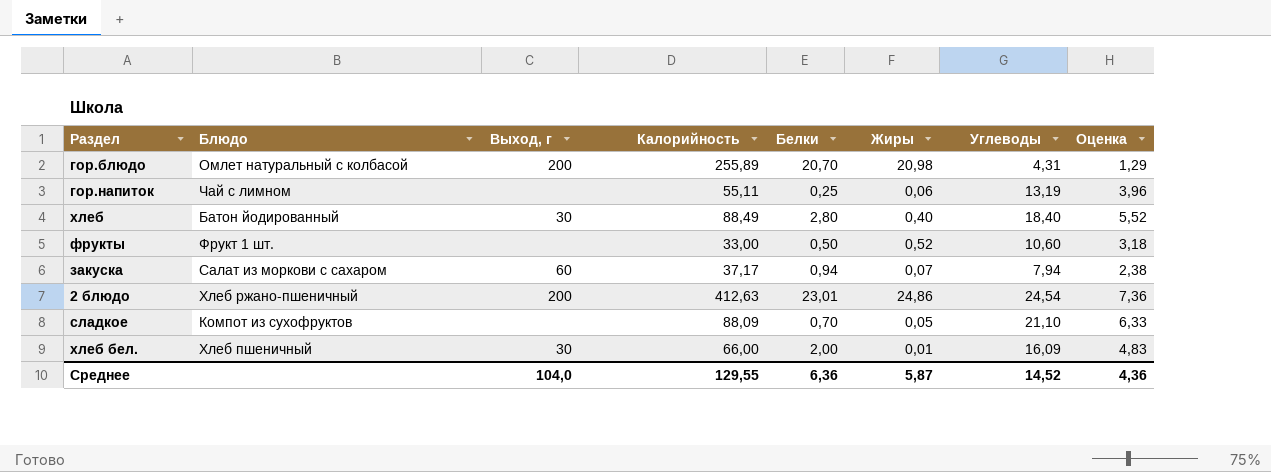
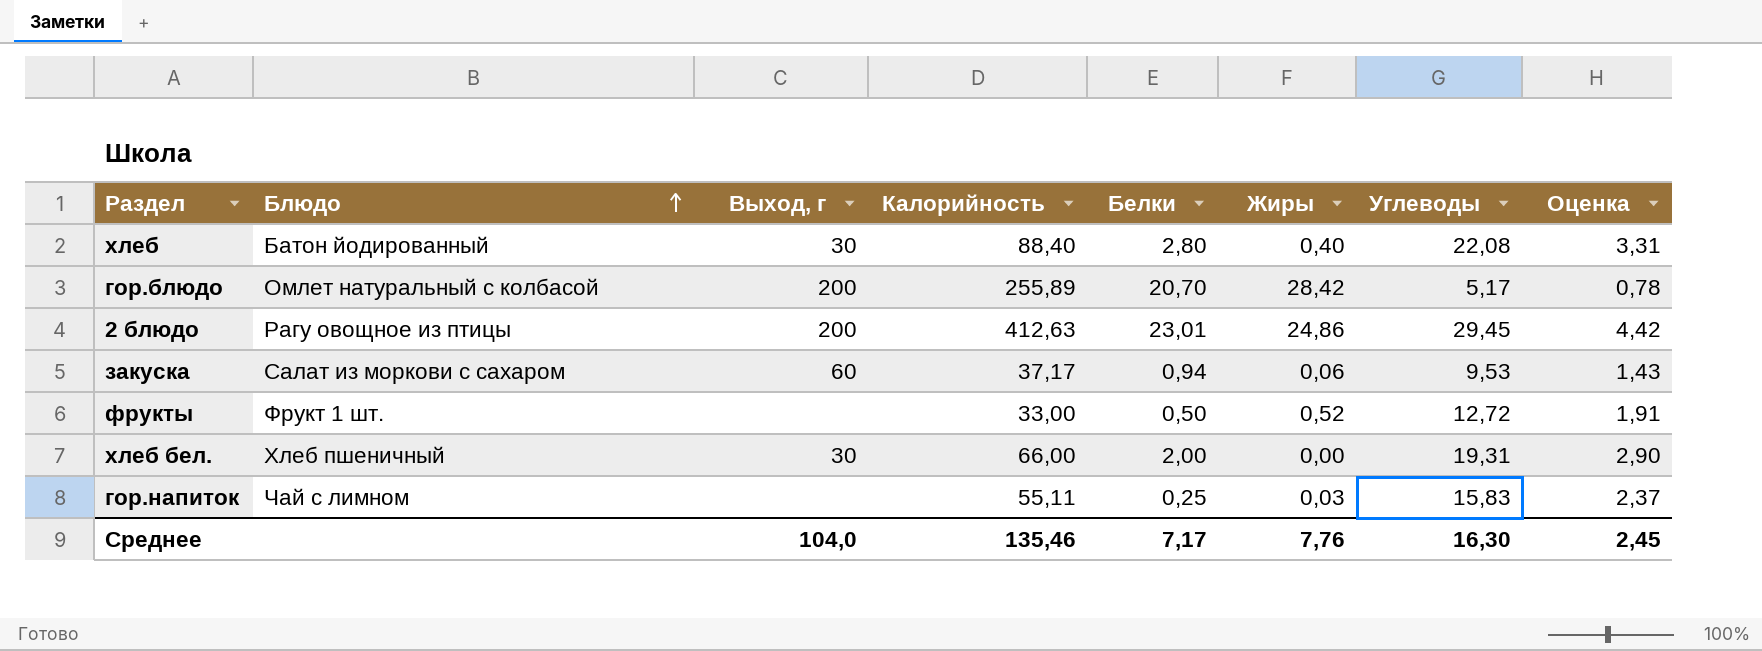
row order: none -> Блюдо ascending
column Оценка | formula: [Углеводы] * 0,3 -> [Углеводы] * 0,15
row сладкое: Компот из сухофруктов | none | 88,09 | 0,70 | 0,05 | 21,10 | 6,33 -> none
хлеб | Калорийность: 88,49 -> 88,40
хлеб | Углеводы: 18,40 -> 22,08
гор.блюдо | Жиры: 20,98 -> 28,42
гор.блюдо | Углеводы: 4,31 -> 5,17
2 блюдо | Блюдо: Хлеб ржано-пшеничный -> Рагу овощное из птицы
2 блюдо | Углеводы: 24,54 -> 29,45
закуска | Жиры: 0,07 -> 0,06
закуска | Углеводы: 7,94 -> 9,53
фрукты | Углеводы: 10,60 -> 12,72
хлеб бел. | Жиры: 0,01 -> 0,00
хлеб бел. | Углеводы: 16,09 -> 19,31
гор.напиток | Жиры: 0,06 -> 0,03
гор.напиток | Углеводы: 13,19 -> 15,83
Среднее | Калорийность: 129,55 -> 135,46
Среднее | Белки: 6,36 -> 7,17
Среднее | Жиры: 5,87 -> 7,76
Среднее | Углеводы: 14,52 -> 16,30
Среднее | Оценка: 4,36 -> 2,45

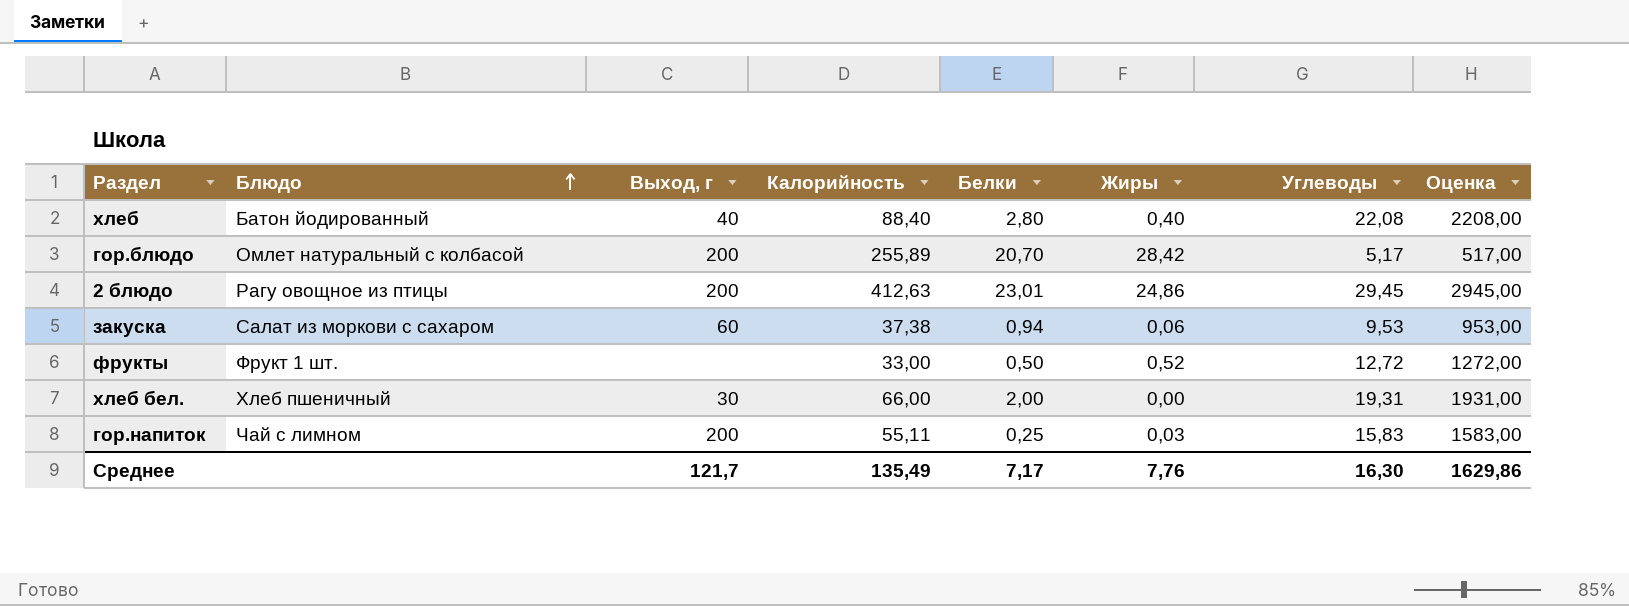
column Оценка | formula: [Углеводы] * 0,15 -> [Углеводы] * 100
хлеб | Выход, г: 30 -> 40
закуска | Калорийность: 37,17 -> 37,38
гор.напиток | Выход, г: none -> 200
Среднее | Выход, г: 104,0 -> 121,7
Среднее | Калорийность: 135,46 -> 135,49
Среднее | Оценка: 2,45 -> 1629,86

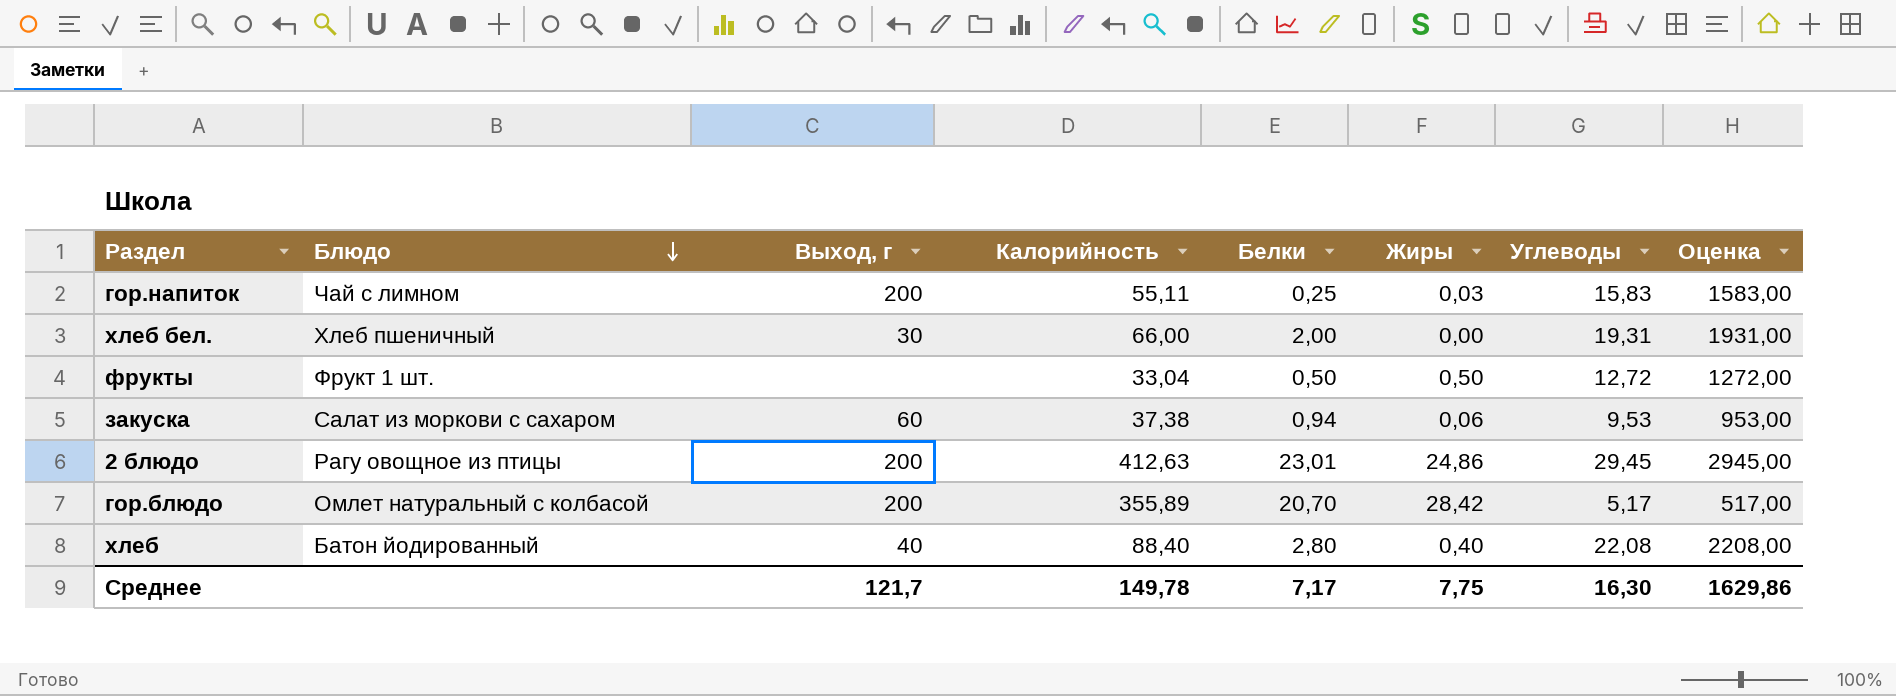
row order: Блюдо ascending -> Блюдо descending
фрукты | Калорийность: 33,00 -> 33,04
фрукты | Жиры: 0,52 -> 0,50
гор.блюдо | Калорийность: 255,89 -> 355,89
Среднее | Калорийность: 135,49 -> 149,78
Среднее | Жиры: 7,76 -> 7,75

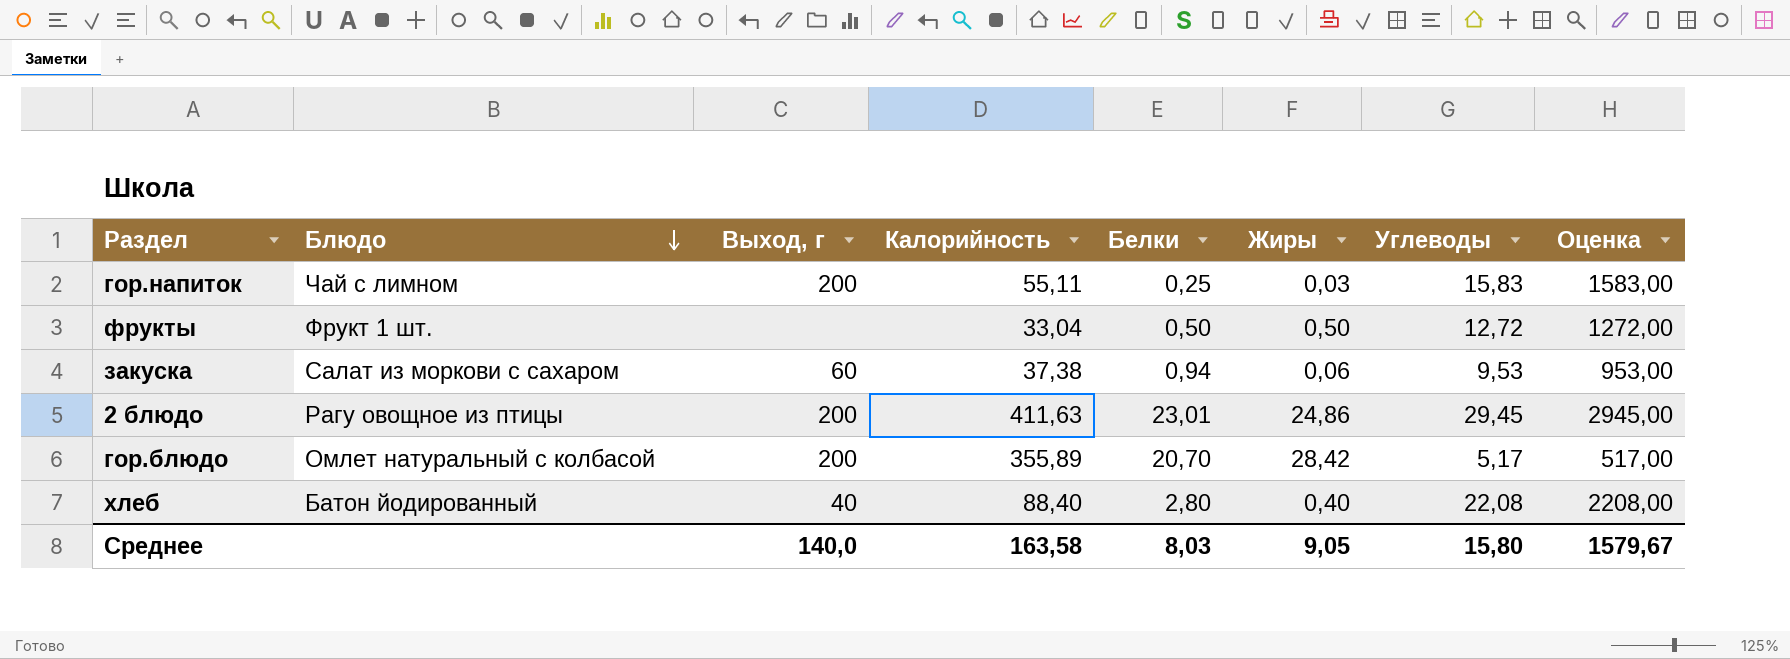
row хлеб бел.: Хлеб пшеничный | 30 | 66,00 | 2,00 | 0,00 | 19,31 | 1931,00 -> none
2 блюдо | Калорийность: 412,63 -> 411,63
Среднее | Выход, г: 121,7 -> 140,0
Среднее | Калорийность: 149,78 -> 163,58
Среднее | Белки: 7,17 -> 8,03
Среднее | Жиры: 7,75 -> 9,05
Среднее | Углеводы: 16,30 -> 15,80
Среднее | Оценка: 1629,86 -> 1579,67

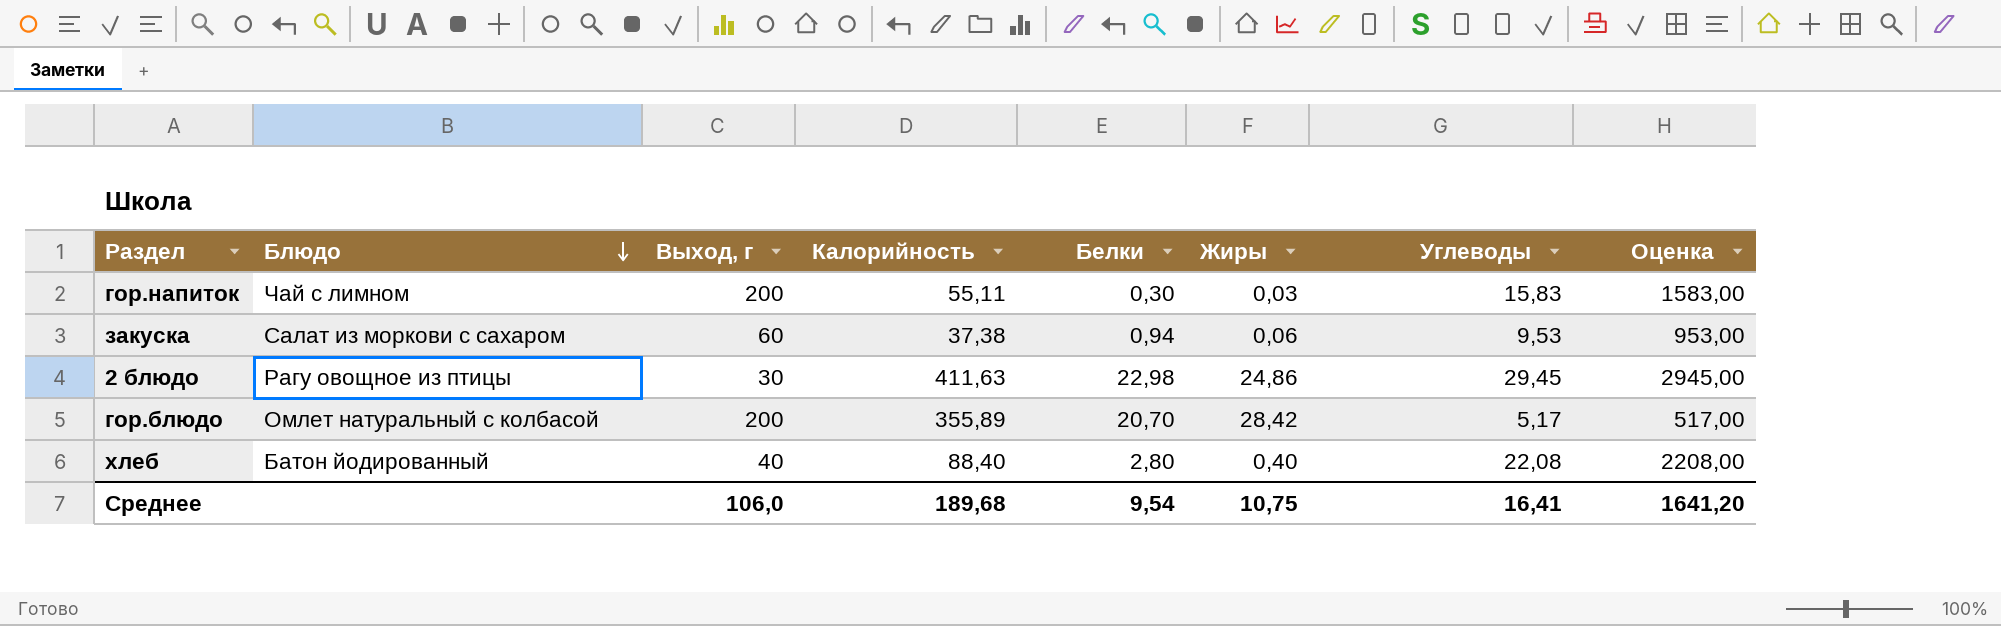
row фрукты: Фрукт 1 шт. | none | 33,04 | 0,50 | 0,50 | 12,72 | 1272,00 -> none
гор.напиток | Белки: 0,25 -> 0,30
2 блюдо | Выход, г: 200 -> 30
2 блюдо | Белки: 23,01 -> 22,98
Среднее | Выход, г: 140,0 -> 106,0
Среднее | Калорийность: 163,58 -> 189,68
Среднее | Белки: 8,03 -> 9,54
Среднее | Жиры: 9,05 -> 10,75
Среднее | Углеводы: 15,80 -> 16,41
Среднее | Оценка: 1579,67 -> 1641,20

